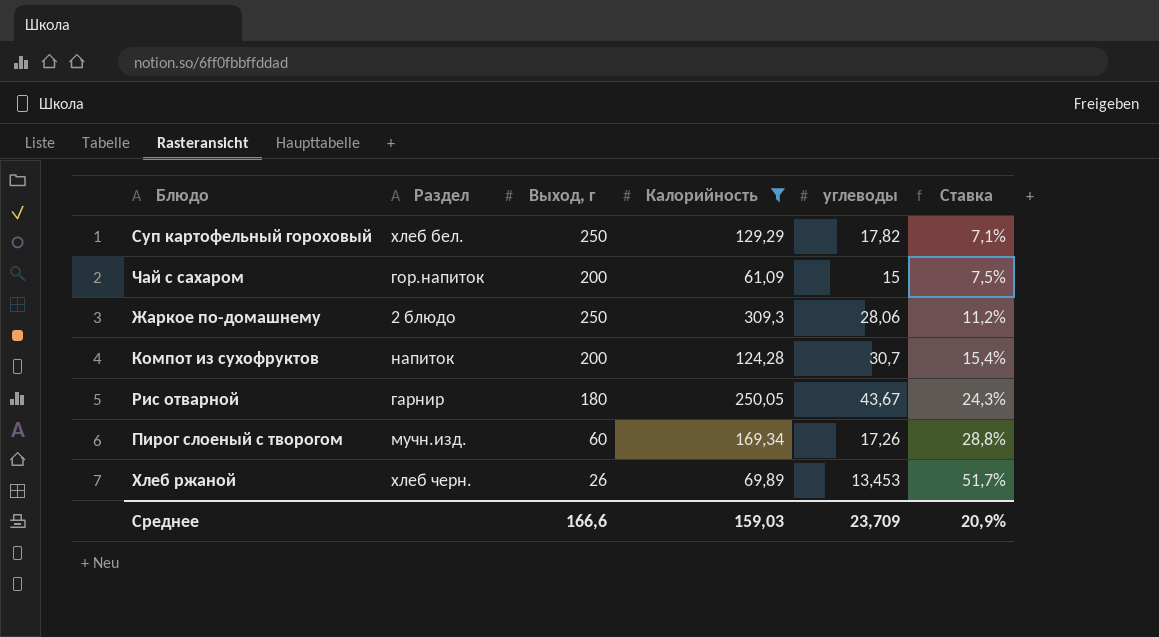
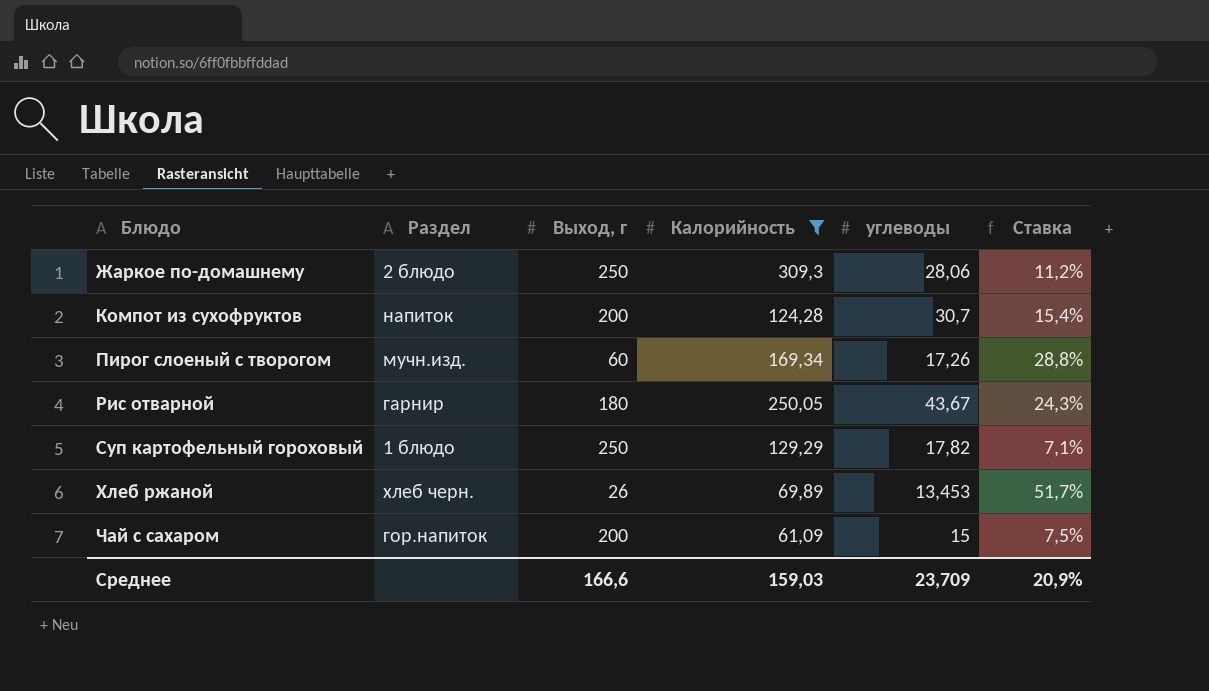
row order: Ставка ascending -> Блюдо ascending
Суп картофельный гороховый | Раздел: хлеб бел. -> 1 блюдо

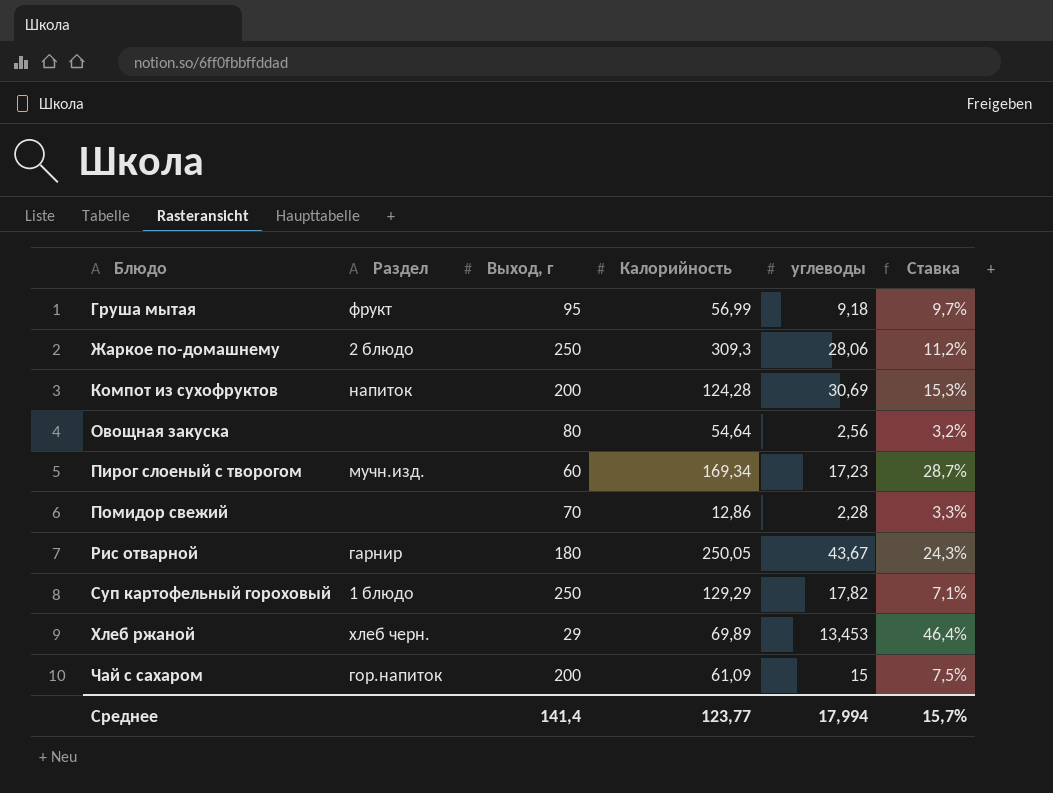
filter: Калорийность >= 61,09 -> none
Компот из сухофруктов | углеводы: 30,7 -> 30,69
Компот из сухофруктов | Ставка: 15,4% -> 15,3%
Пирог слоеный с творогом | углеводы: 17,26 -> 17,23
Пирог слоеный с творогом | Ставка: 28,8% -> 28,7%
Хлеб ржаной | Выход, г: 26 -> 29
Хлеб ржаной | Ставка: 51,7% -> 46,4%
Среднее | Выход, г: 166,6 -> 141,4
Среднее | Калорийность: 159,03 -> 123,77
Среднее | углеводы: 23,709 -> 17,994
Среднее | Ставка: 20,9% -> 15,7%

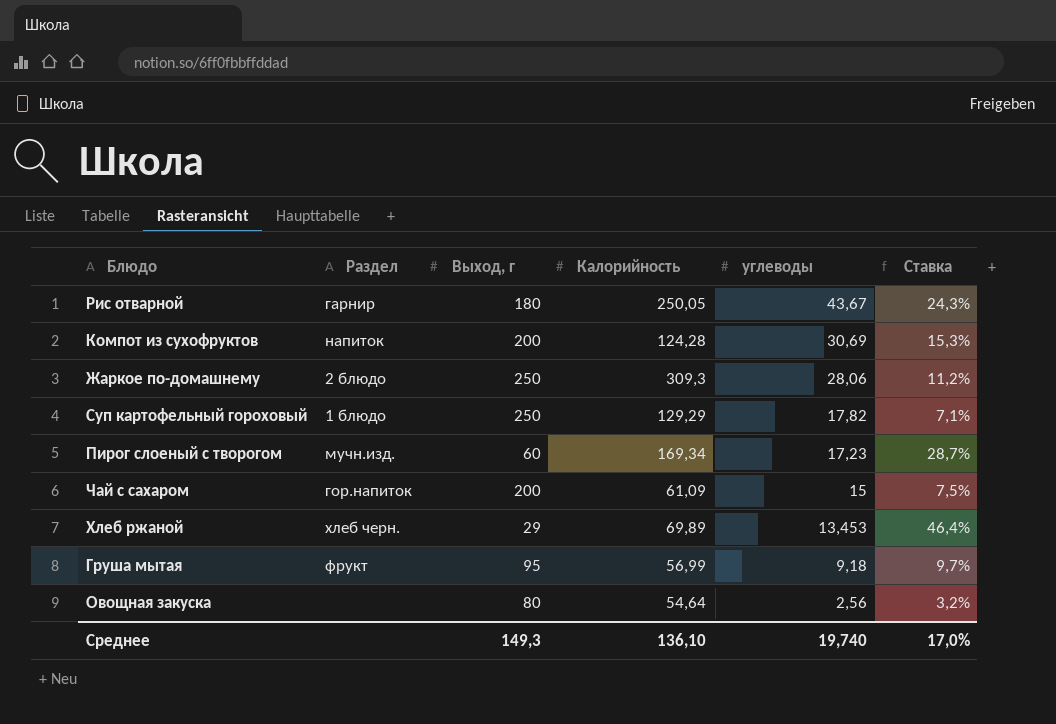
row order: Блюдо ascending -> углеводы descending
row Помидор свежий: none | 70 | 12,86 | 2,28 | 3,3% -> none
Среднее | Выход, г: 141,4 -> 149,3
Среднее | Калорийность: 123,77 -> 136,10
Среднее | углеводы: 17,994 -> 19,740
Среднее | Ставка: 15,7% -> 17,0%

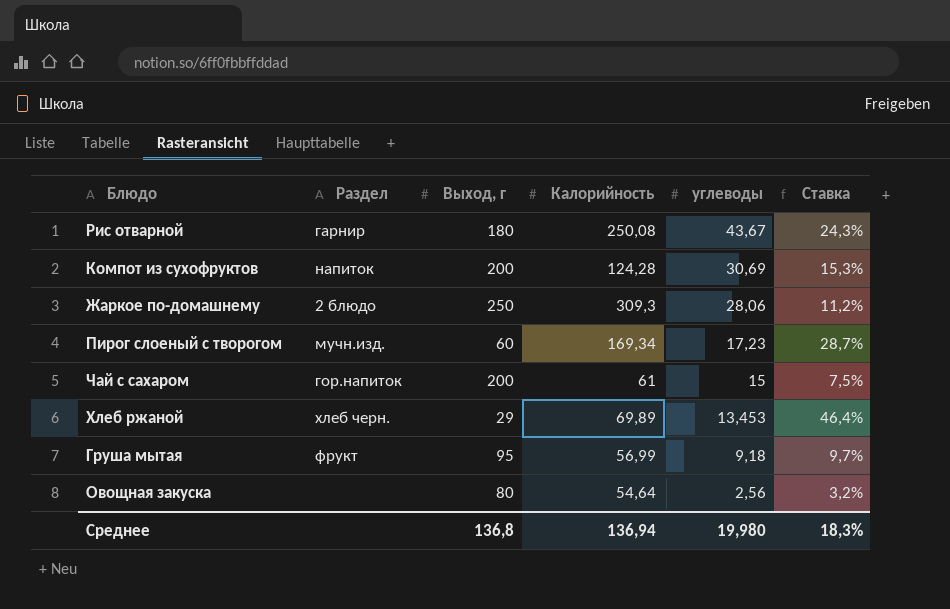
row Суп картофельный гороховый: 1 блюдо | 250 | 129,29 | 17,82 | 7,1% -> none
Рис отварной | Калорийность: 250,05 -> 250,08
Чай с сахаром | Калорийность: 61,09 -> 61
Среднее | Выход, г: 149,3 -> 136,8
Среднее | Калорийность: 136,10 -> 136,94
Среднее | углеводы: 19,740 -> 19,980
Среднее | Ставка: 17,0% -> 18,3%

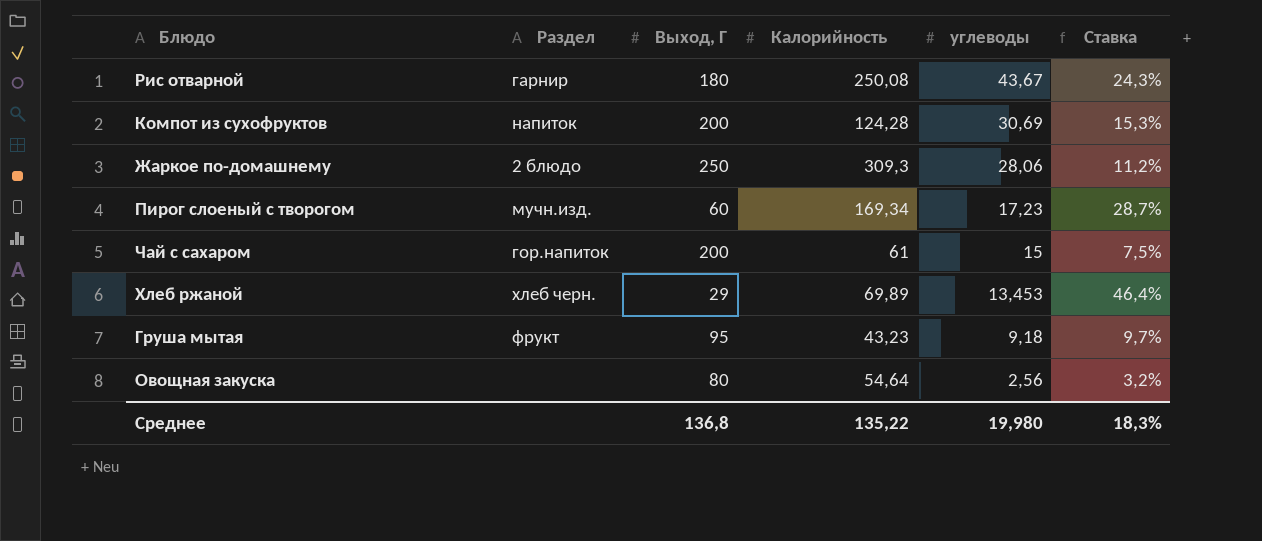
column name: Выход, г -> Выход, Г
Груша мытая | Калорийность: 56,99 -> 43,23
Среднее | Калорийность: 136,94 -> 135,22

